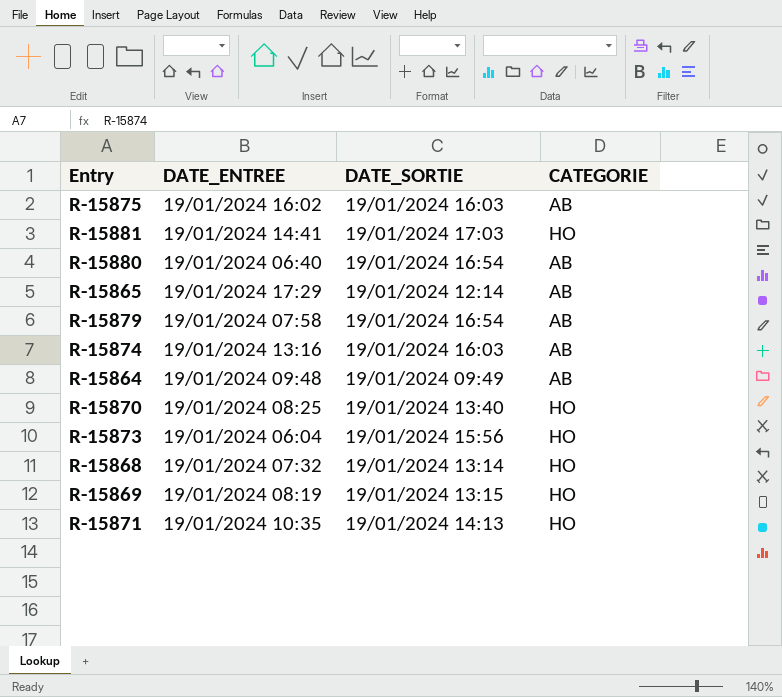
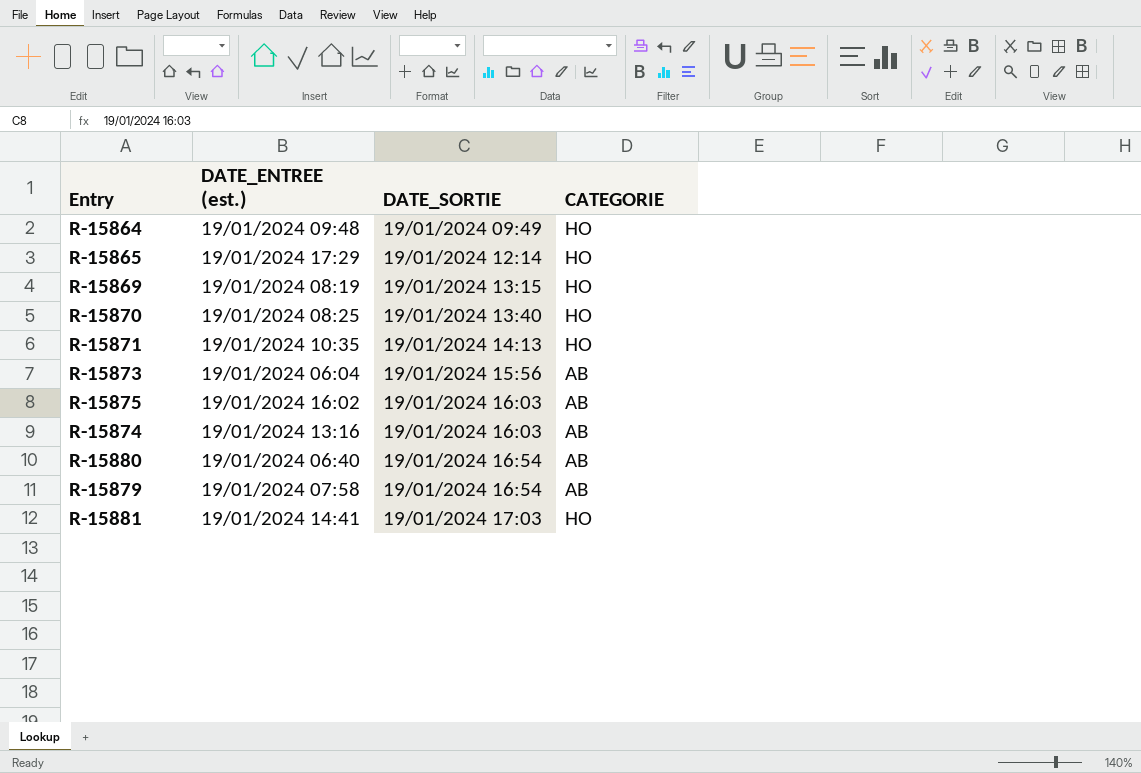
row order: none -> DATE_SORTIE ascending
column name: DATE_ENTREE -> DATE_ENTREE (est.)
row R-15868: 19/01/2024 07:32 | 19/01/2024 13:14 | HO -> none
R-15864 | CATEGORIE: AB -> HO
R-15865 | CATEGORIE: AB -> HO
R-15873 | CATEGORIE: HO -> AB

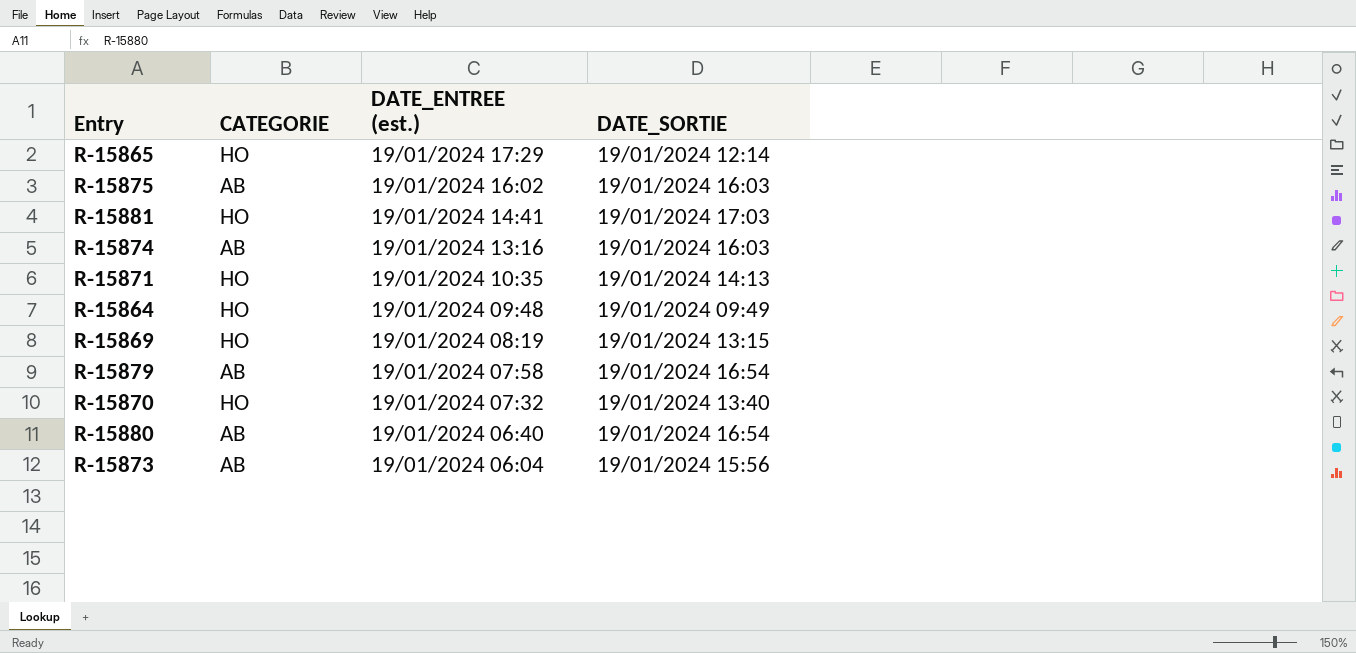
row order: DATE_SORTIE ascending -> DATE_ENTREE (est.) descending
column CATEGORIE | position: 4 -> 2
R-15870 | DATE_ENTREE (est.): 19/01/2024 08:25 -> 19/01/2024 07:32

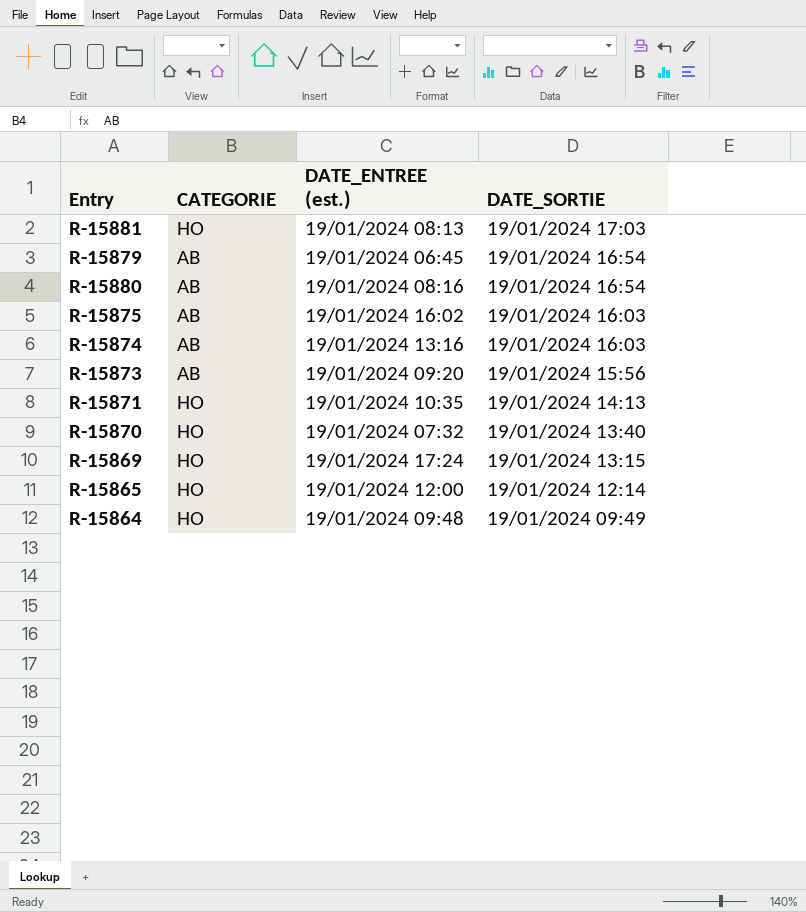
row order: DATE_ENTREE (est.) descending -> DATE_SORTIE descending
R-15881 | DATE_ENTREE (est.): 19/01/2024 14:41 -> 19/01/2024 08:13
R-15879 | DATE_ENTREE (est.): 19/01/2024 07:58 -> 19/01/2024 06:45
R-15880 | DATE_ENTREE (est.): 19/01/2024 06:40 -> 19/01/2024 08:16
R-15873 | DATE_ENTREE (est.): 19/01/2024 06:04 -> 19/01/2024 09:20
R-15869 | DATE_ENTREE (est.): 19/01/2024 08:19 -> 19/01/2024 17:24
R-15865 | DATE_ENTREE (est.): 19/01/2024 17:29 -> 19/01/2024 12:00

